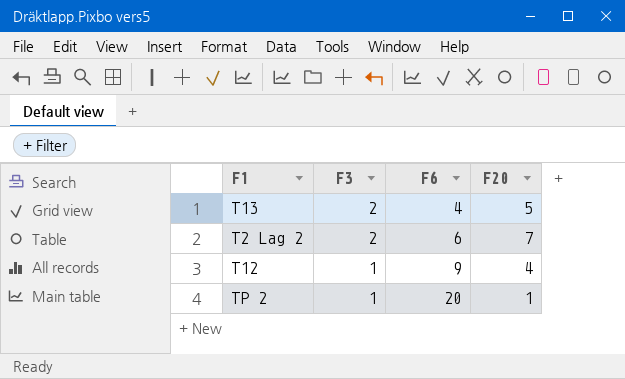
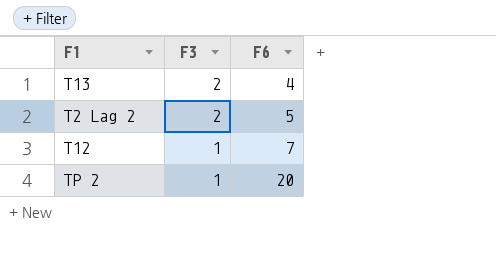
column F20 | position: 4 -> none
T2 Lag 2 | F6: 6 -> 5
T12 | F6: 9 -> 7

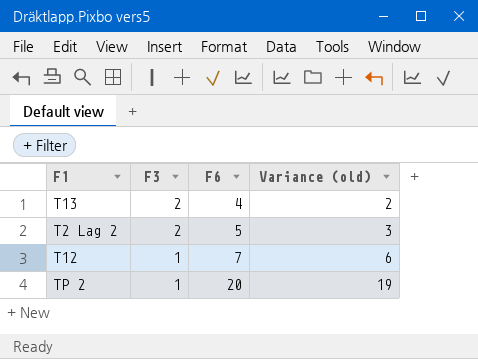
column Variance (old) | formula: none -> [F6] - [F3]

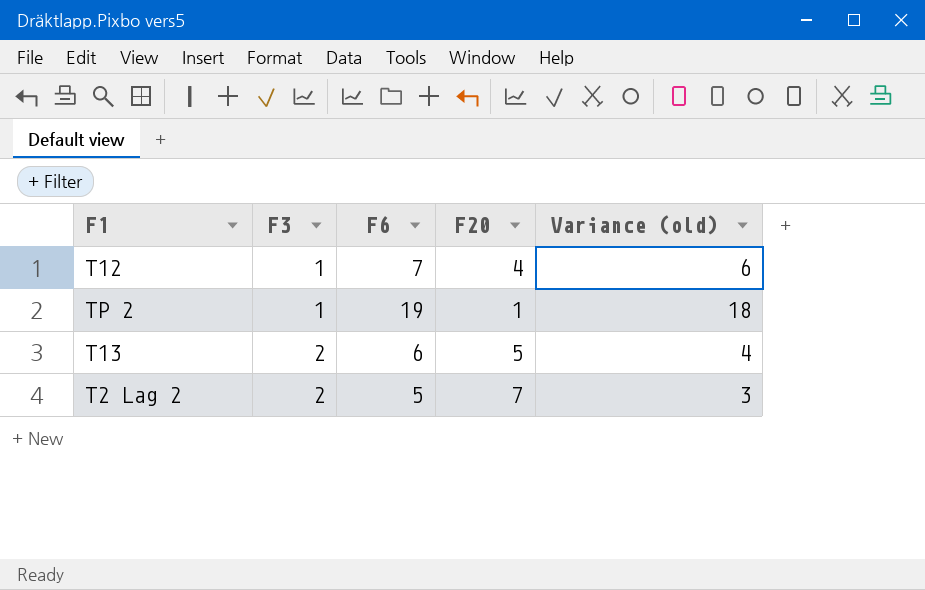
row order: F3 descending -> F3 ascending
column F20 | position: none -> 4
TP 2 | F6: 20 -> 19
TP 2 | Variance (old): 19 -> 18
T13 | F6: 4 -> 6
T13 | Variance (old): 2 -> 4

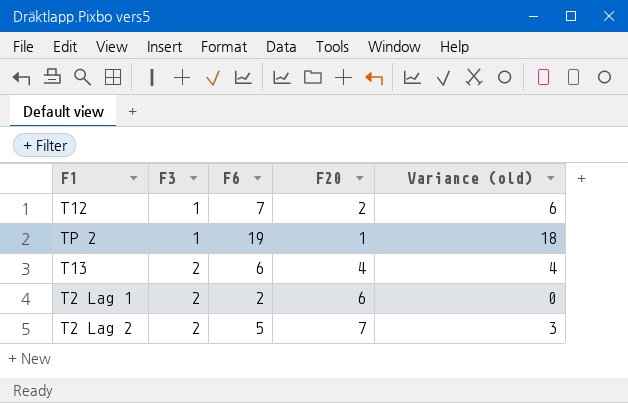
T12 | F20: 4 -> 2
T13 | F20: 5 -> 4
row T2 Lag 1: none -> 2 | 2 | 6 | 0

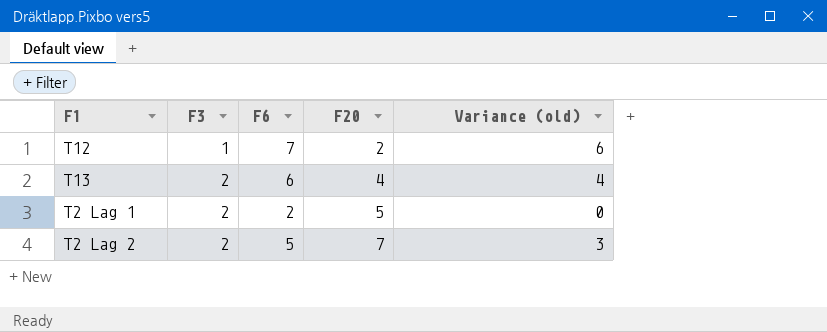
row TP 2: 1 | 19 | 1 | 18 -> none
T2 Lag 1 | F20: 6 -> 5

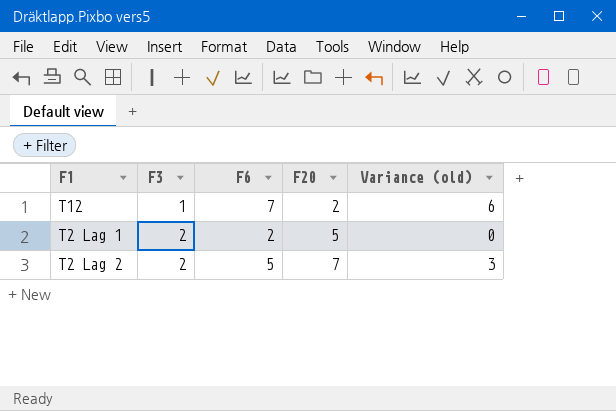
row T13: 2 | 6 | 4 | 4 -> none

